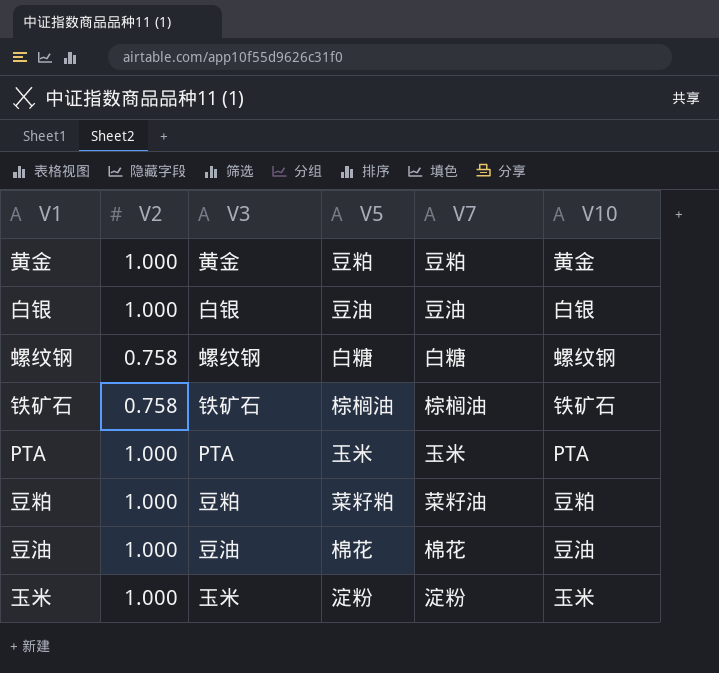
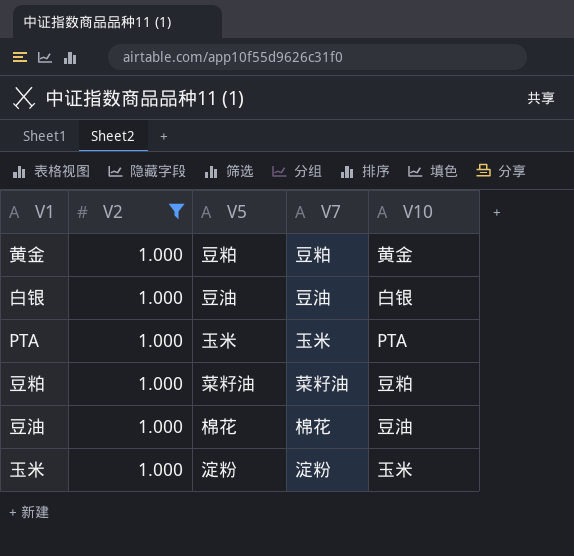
filter: none -> V2 = 1.000
column V3 | position: 3 -> none
豆粕 | V5: 菜籽粕 -> 菜籽油

